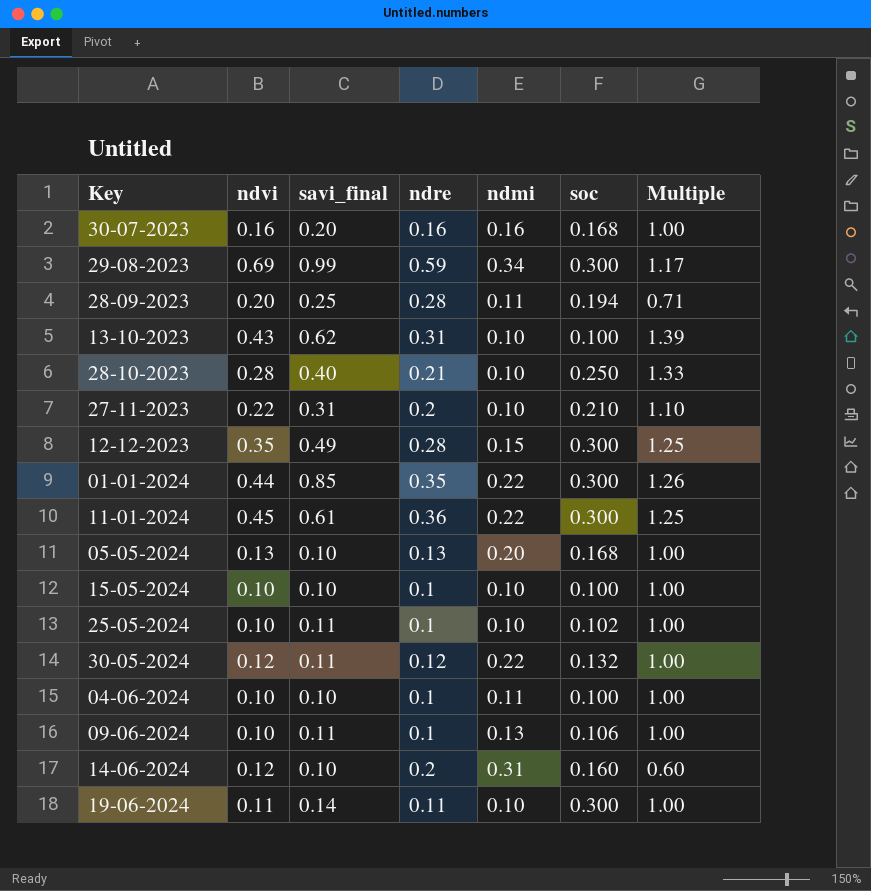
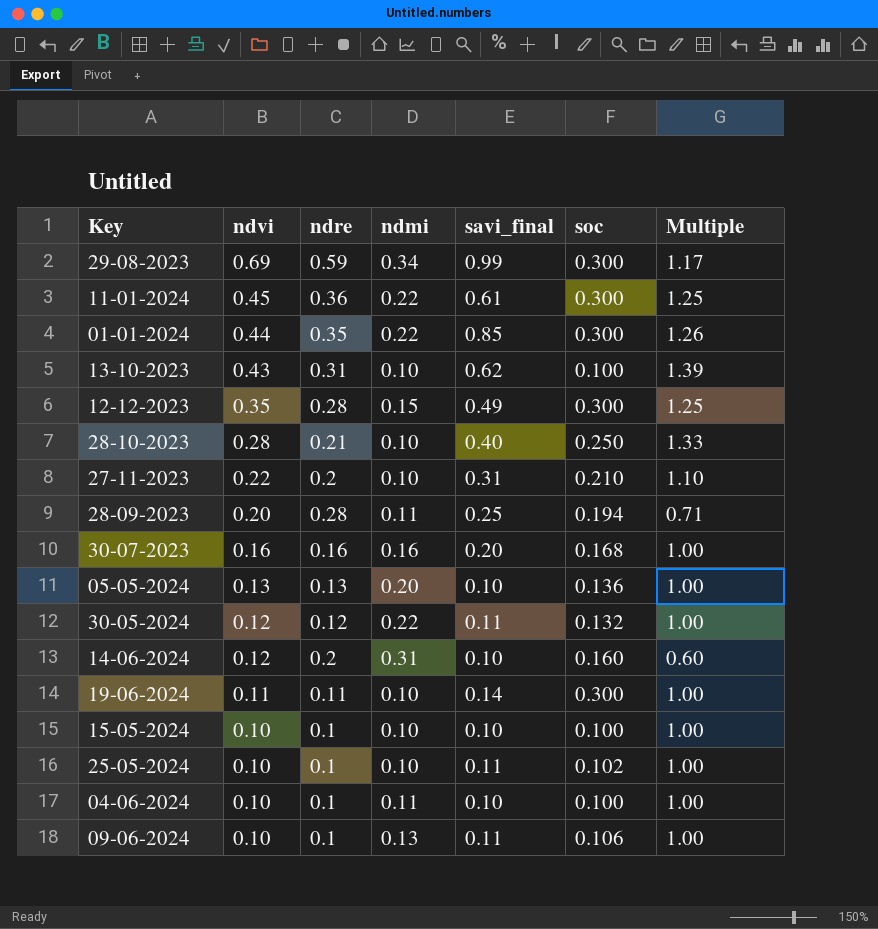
row order: Key ascending -> ndvi descending
column savi_final | position: 3 -> 5
05-05-2024 | soc: 0.168 -> 0.136

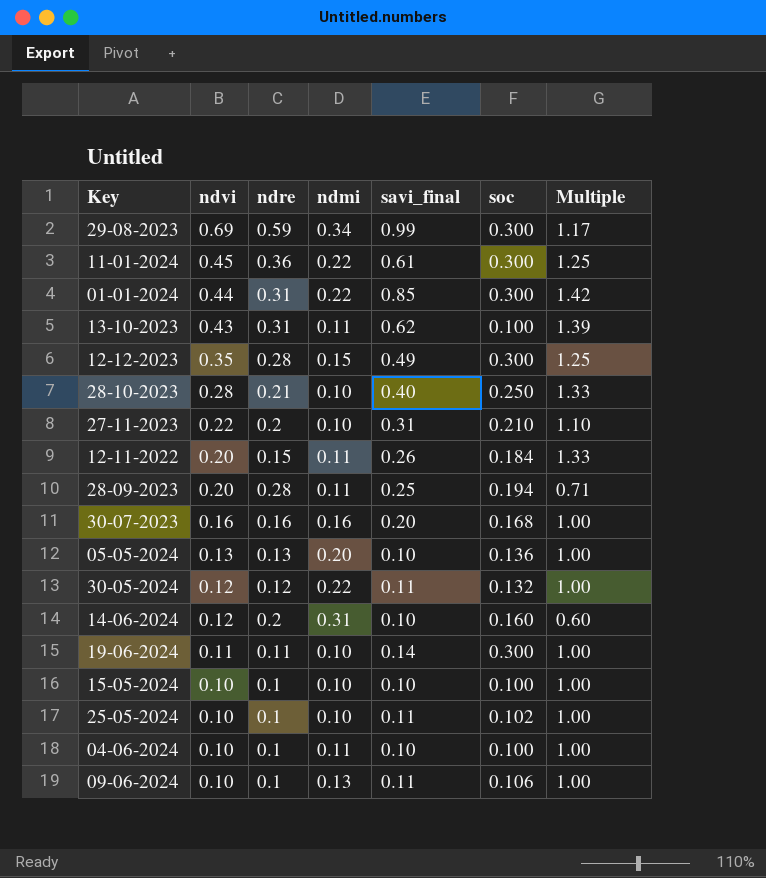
01-01-2024 | ndre: 0.35 -> 0.31
01-01-2024 | Multiple: 1.26 -> 1.42
13-10-2023 | ndmi: 0.10 -> 0.11
row 12-11-2022: none -> 0.20 | 0.15 | 0.11 | 0.26 | 0.184 | 1.33

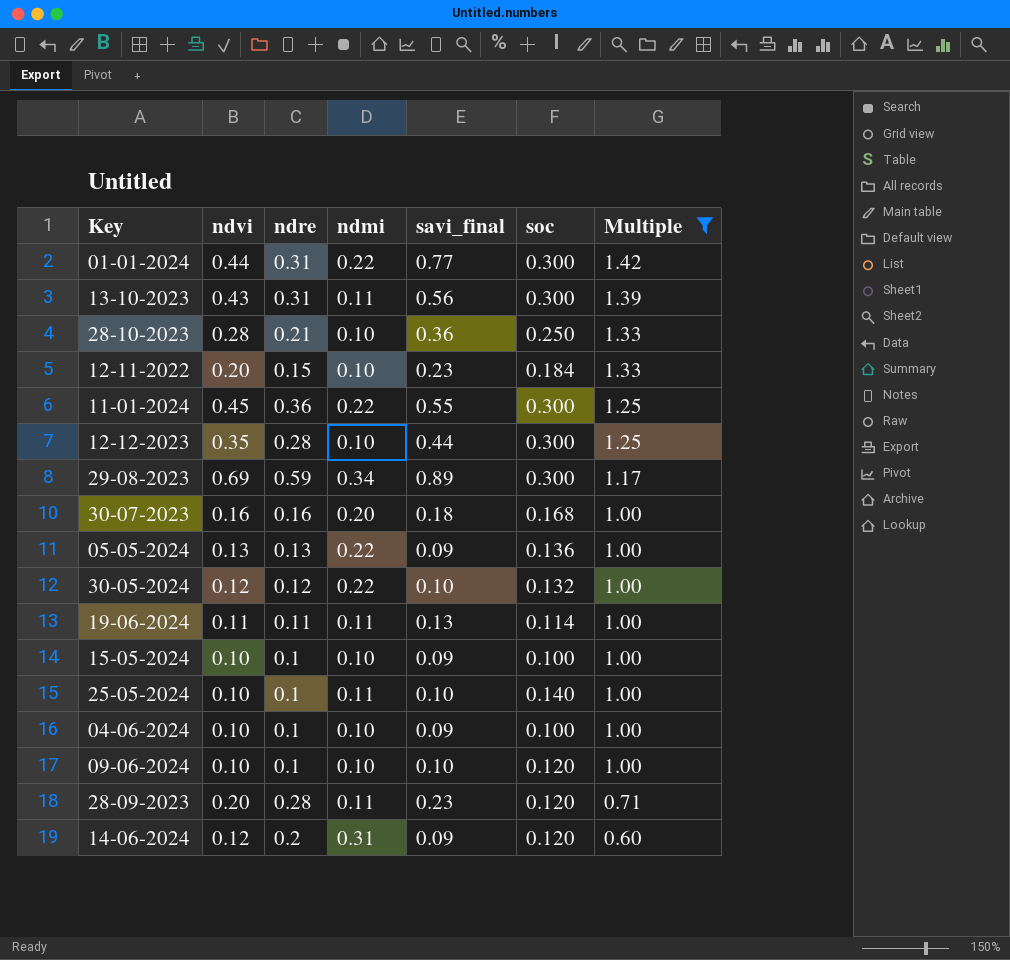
filter: none -> Multiple != 1.10
row order: ndvi descending -> Multiple descending
01-01-2024 | savi_final: 0.85 -> 0.77
13-10-2023 | savi_final: 0.62 -> 0.56
13-10-2023 | soc: 0.100 -> 0.300
28-10-2023 | savi_final: 0.40 -> 0.36
12-11-2022 | ndmi: 0.11 -> 0.10
12-11-2022 | savi_final: 0.26 -> 0.23
11-01-2024 | savi_final: 0.61 -> 0.55
12-12-2023 | ndmi: 0.15 -> 0.10
12-12-2023 | savi_final: 0.49 -> 0.44
29-08-2023 | savi_final: 0.99 -> 0.89
30-07-2023 | ndmi: 0.16 -> 0.20
30-07-2023 | savi_final: 0.20 -> 0.18
05-05-2024 | ndmi: 0.20 -> 0.22
05-05-2024 | savi_final: 0.10 -> 0.09
30-05-2024 | savi_final: 0.11 -> 0.10
19-06-2024 | ndmi: 0.10 -> 0.11
19-06-2024 | savi_final: 0.14 -> 0.13
19-06-2024 | soc: 0.300 -> 0.114
15-05-2024 | savi_final: 0.10 -> 0.09
25-05-2024 | ndmi: 0.10 -> 0.11
25-05-2024 | savi_final: 0.11 -> 0.10
25-05-2024 | soc: 0.102 -> 0.140
04-06-2024 | ndmi: 0.11 -> 0.10
04-06-2024 | savi_final: 0.10 -> 0.09
09-06-2024 | ndmi: 0.13 -> 0.10
09-06-2024 | savi_final: 0.11 -> 0.10
09-06-2024 | soc: 0.106 -> 0.120
28-09-2023 | savi_final: 0.25 -> 0.23
28-09-2023 | soc: 0.194 -> 0.120
14-06-2024 | savi_final: 0.10 -> 0.09
14-06-2024 | soc: 0.160 -> 0.120

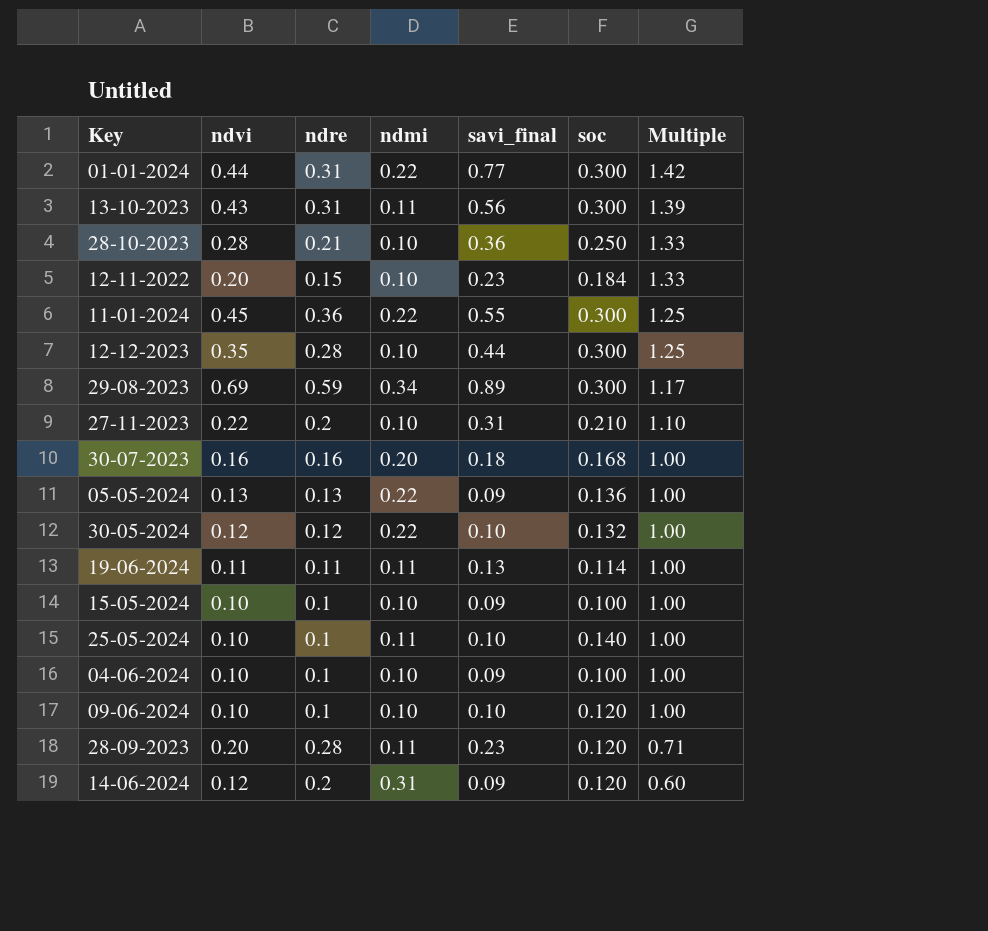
filter: Multiple != 1.10 -> none

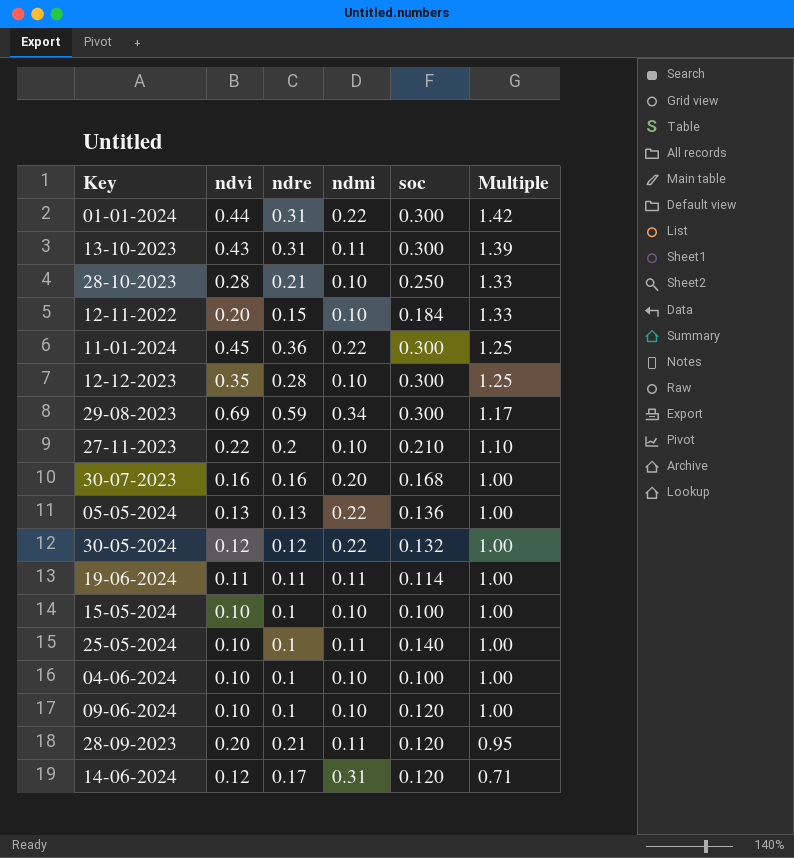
column savi_final | position: 5 -> none
28-09-2023 | ndre: 0.28 -> 0.21
28-09-2023 | Multiple: 0.71 -> 0.95
14-06-2024 | ndre: 0.2 -> 0.17
14-06-2024 | Multiple: 0.60 -> 0.71

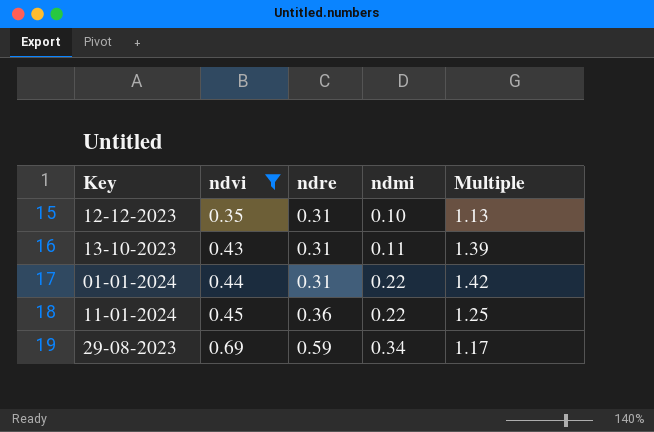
filter: none -> ndvi >= 0.35
row order: Multiple descending -> ndvi ascending
column soc | position: 5 -> none
12-12-2023 | ndre: 0.28 -> 0.31
12-12-2023 | Multiple: 1.25 -> 1.13

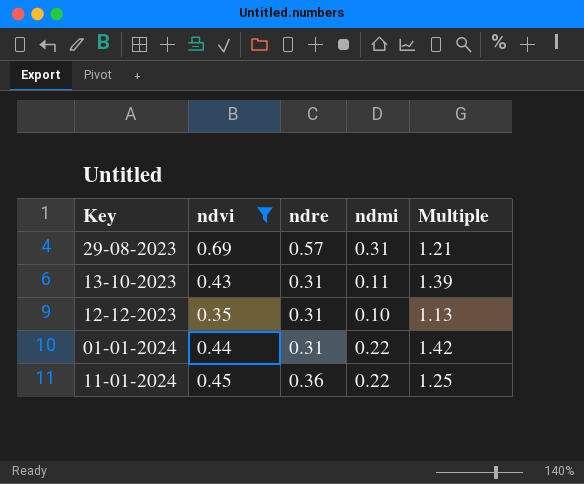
row order: ndvi ascending -> Key ascending
29-08-2023 | ndre: 0.59 -> 0.57
29-08-2023 | ndmi: 0.34 -> 0.31
29-08-2023 | Multiple: 1.17 -> 1.21

